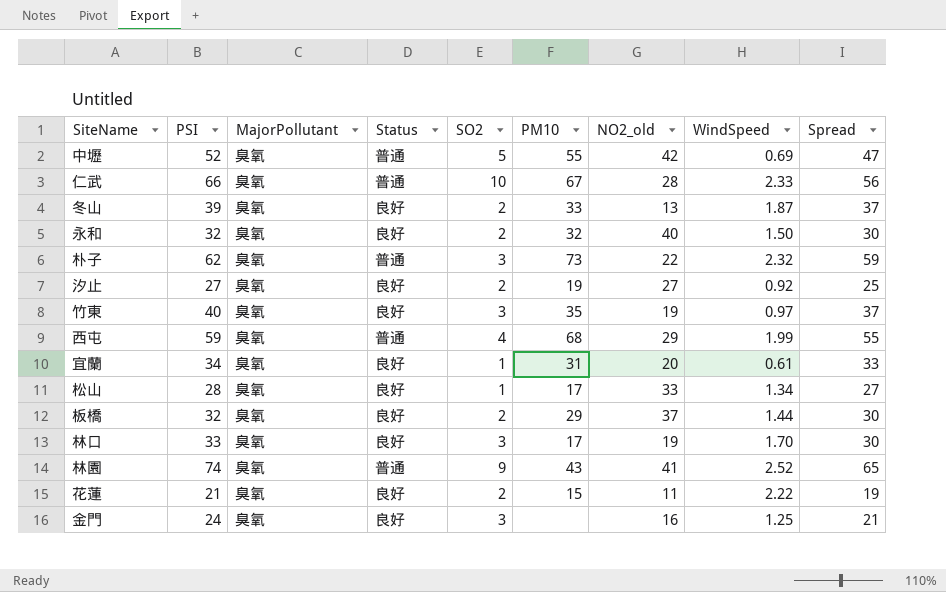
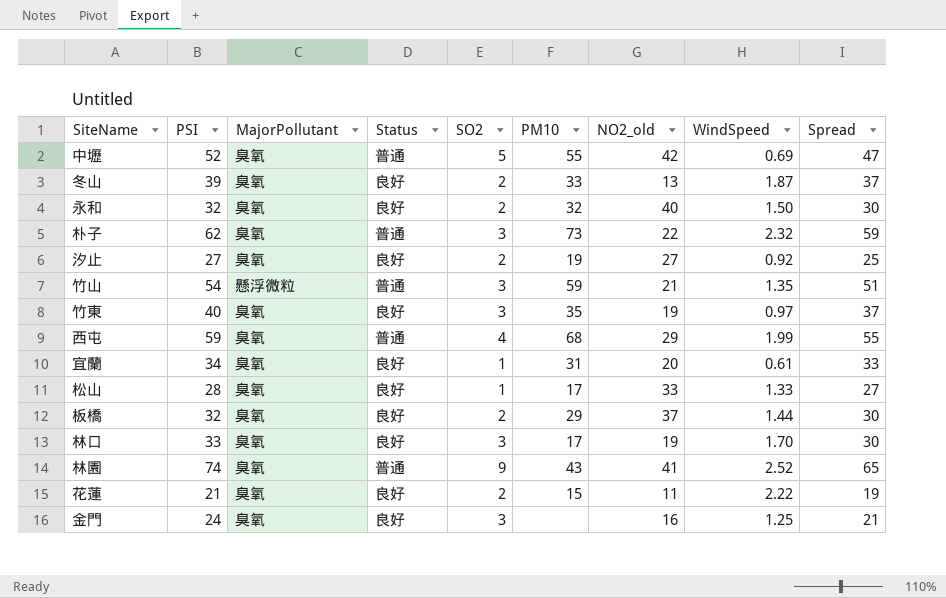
row 仁武: 66 | 臭氧 | 普通 | 10 | 67 | 28 | 2.33 | 56 -> none
row 竹山: none -> 54 | 懸浮微粒 | 普通 | 3 | 59 | 21 | 1.35 | 51
松山 | WindSpeed: 1.34 -> 1.33

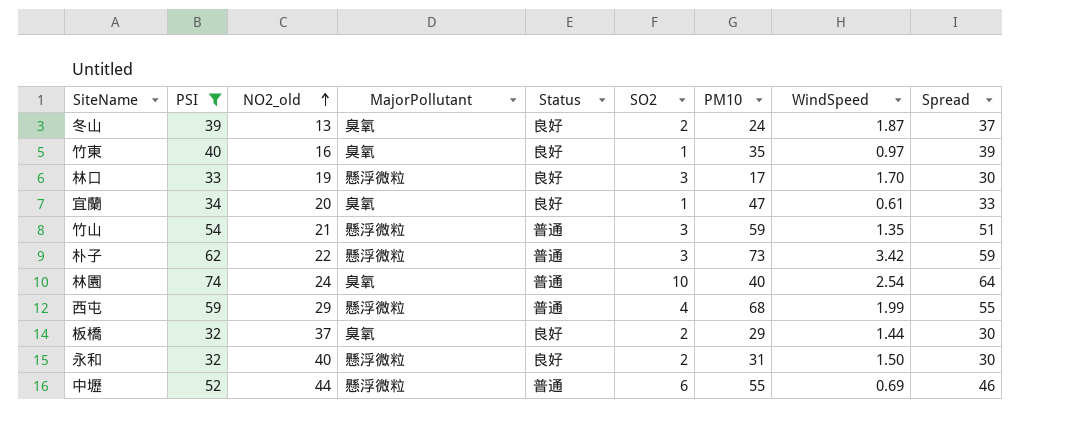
filter: none -> PSI >= 32
row order: none -> NO2_old ascending
column NO2_old | position: 7 -> 3
冬山 | PM10: 33 -> 24
竹東 | NO2_old: 19 -> 16
竹東 | SO2: 3 -> 1
竹東 | Spread: 37 -> 39
林口 | MajorPollutant: 臭氧 -> 懸浮微粒
宜蘭 | PM10: 31 -> 47
朴子 | MajorPollutant: 臭氧 -> 懸浮微粒
朴子 | WindSpeed: 2.32 -> 3.42
林園 | NO2_old: 41 -> 24
林園 | SO2: 9 -> 10
林園 | PM10: 43 -> 40
林園 | WindSpeed: 2.52 -> 2.54
林園 | Spread: 65 -> 64
西屯 | MajorPollutant: 臭氧 -> 懸浮微粒
永和 | MajorPollutant: 臭氧 -> 懸浮微粒
永和 | PM10: 32 -> 31
中壢 | NO2_old: 42 -> 44
中壢 | MajorPollutant: 臭氧 -> 懸浮微粒
中壢 | SO2: 5 -> 6
中壢 | Spread: 47 -> 46

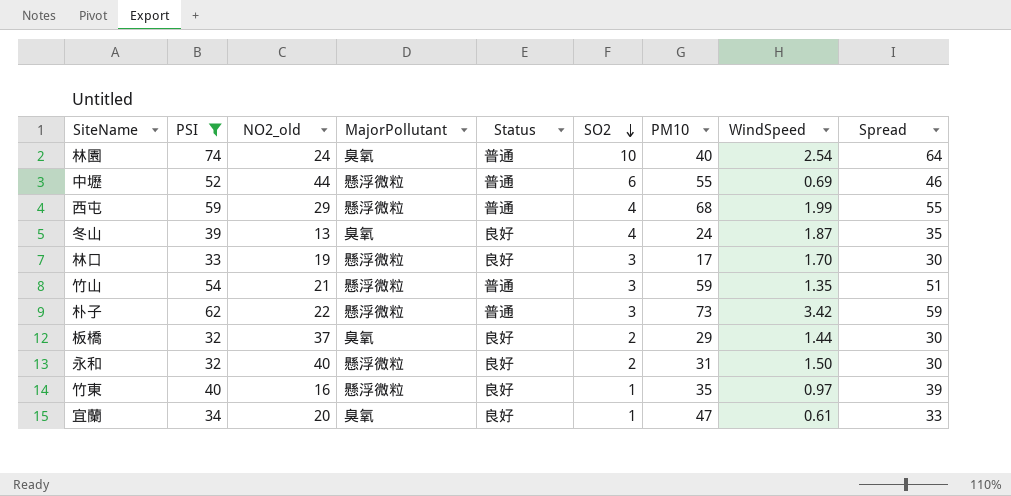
row order: NO2_old ascending -> SO2 descending
冬山 | SO2: 2 -> 4
冬山 | Spread: 37 -> 35
竹東 | MajorPollutant: 臭氧 -> 懸浮微粒

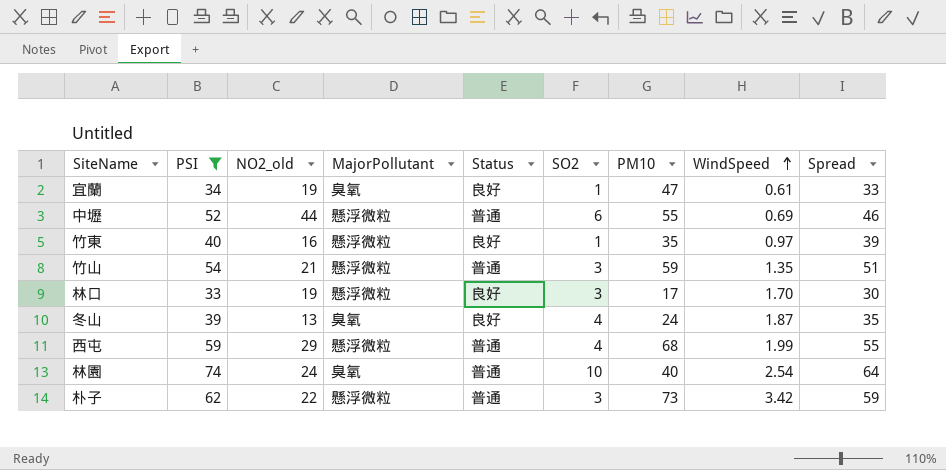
row order: SO2 descending -> WindSpeed ascending
row 板橋: 32 | 37 | 臭氧 | 良好 | 2 | 29 | 1.44 | 30 -> none
row 永和: 32 | 40 | 懸浮微粒 | 良好 | 2 | 31 | 1.50 | 30 -> none
宜蘭 | NO2_old: 20 -> 19

